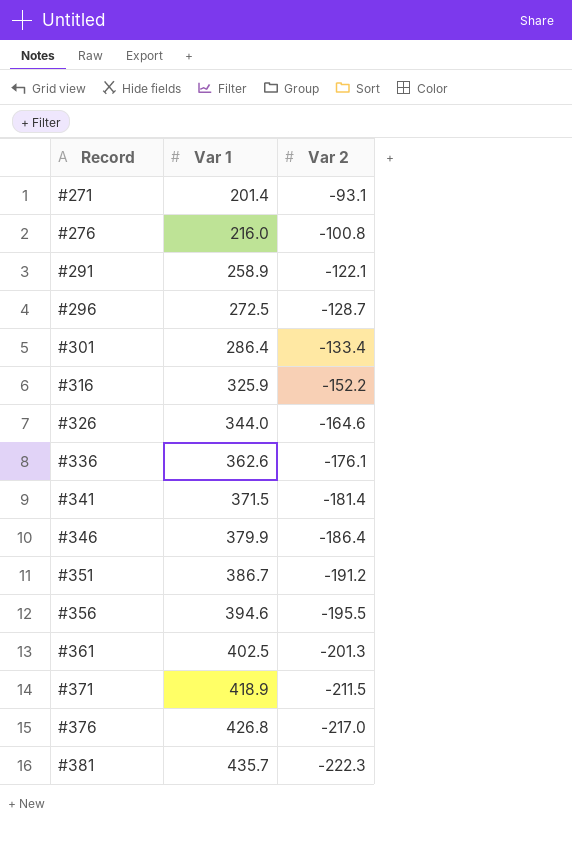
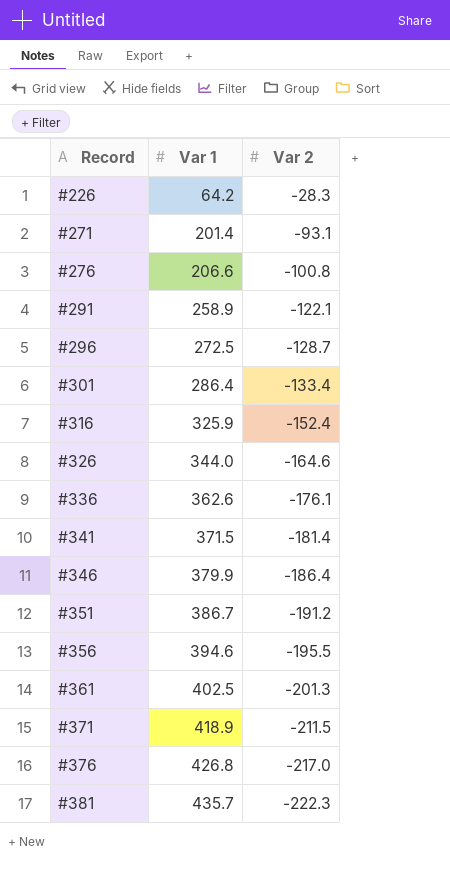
row #226: none -> 64.2 | -28.3
#276 | Var 1: 216.0 -> 206.6
#316 | Var 2: -152.2 -> -152.4

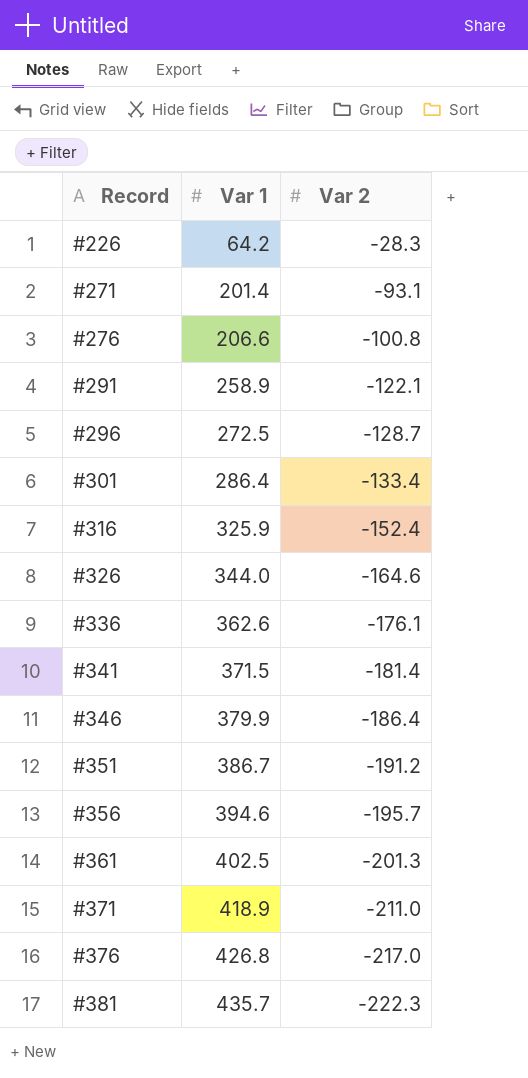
#356 | Var 2: -195.5 -> -195.7
#371 | Var 2: -211.5 -> -211.0

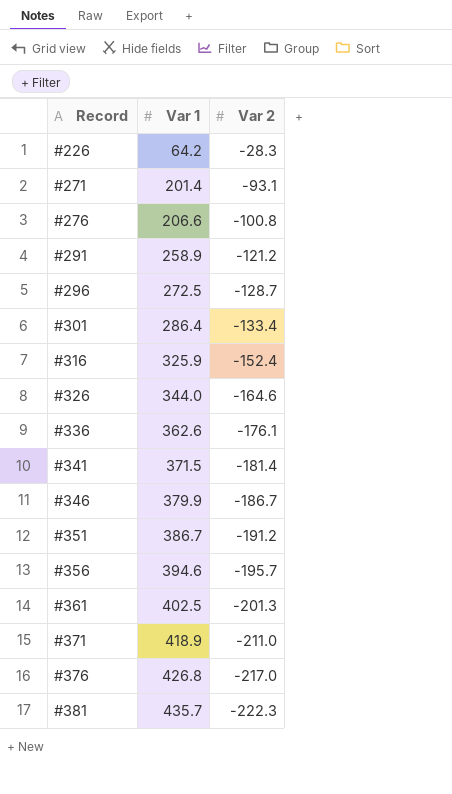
#291 | Var 2: -122.1 -> -121.2
#346 | Var 2: -186.4 -> -186.7

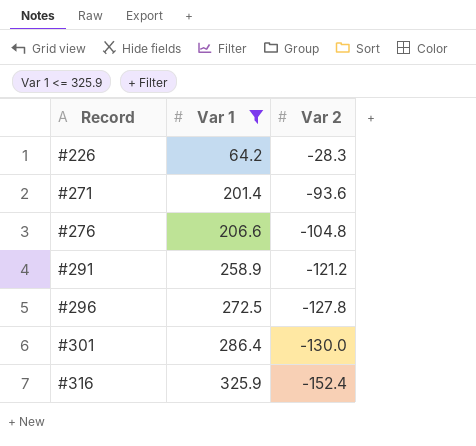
filter: none -> Var 1 <= 325.9
#271 | Var 2: -93.1 -> -93.6
#276 | Var 2: -100.8 -> -104.8
#296 | Var 2: -128.7 -> -127.8
#301 | Var 2: -133.4 -> -130.0

